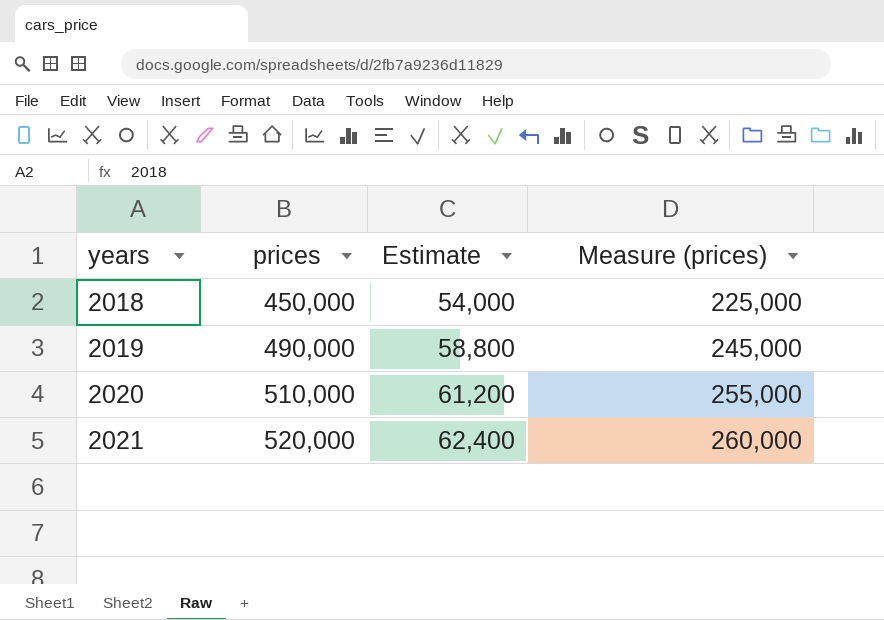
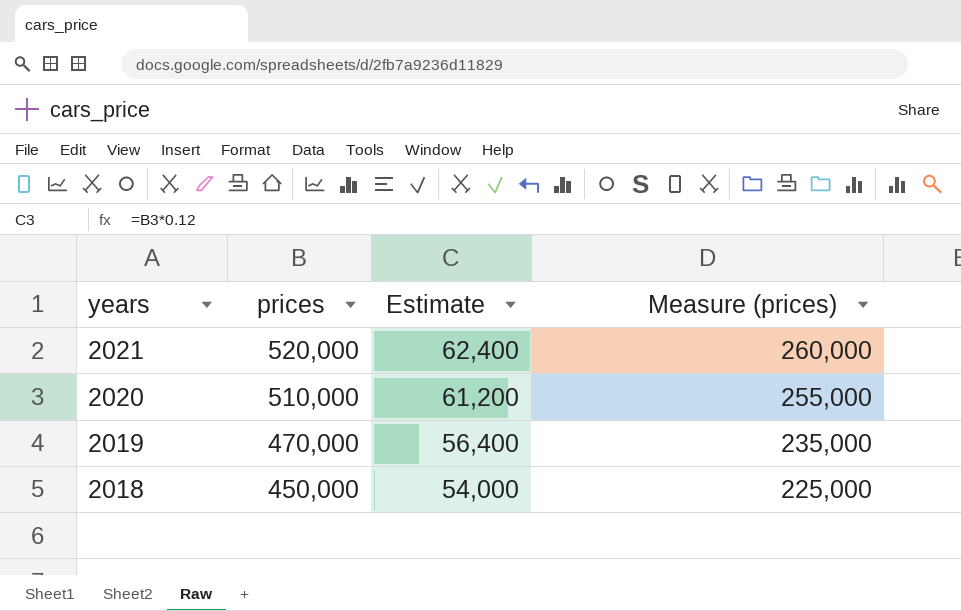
row order: years ascending -> years descending
2019 | prices: 490,000 -> 470,000
2019 | Estimate: 58,800 -> 56,400
2019 | Measure (prices): 245,000 -> 235,000

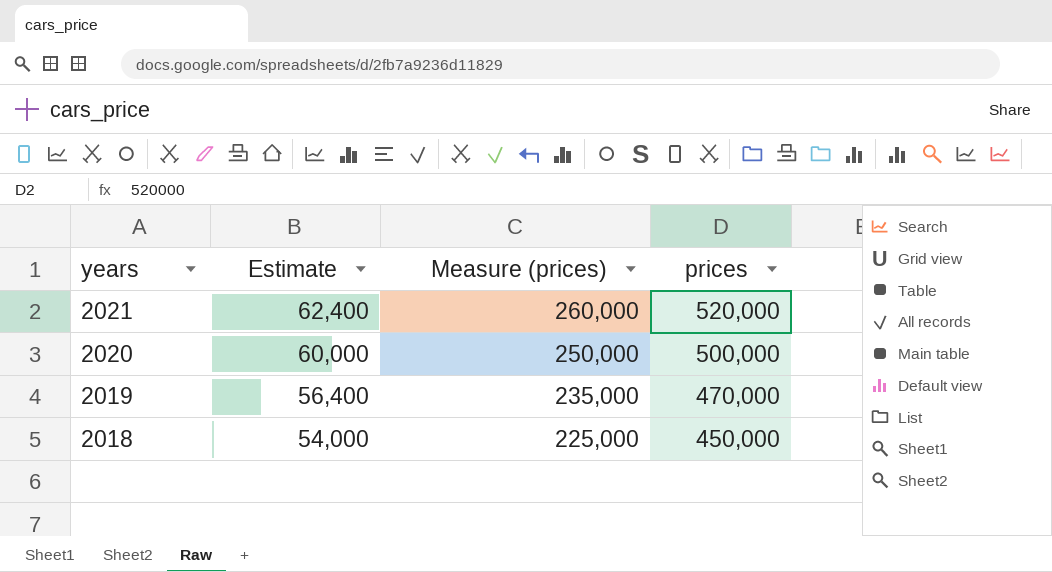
column prices | position: 2 -> 4
2020 | Estimate: 61,200 -> 60,000
2020 | Measure (prices): 255,000 -> 250,000
2020 | prices: 510,000 -> 500,000

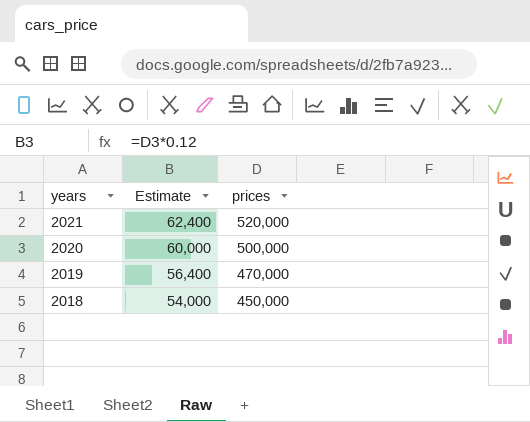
column Measure (prices) | formula: [prices] * 0.5 -> none

